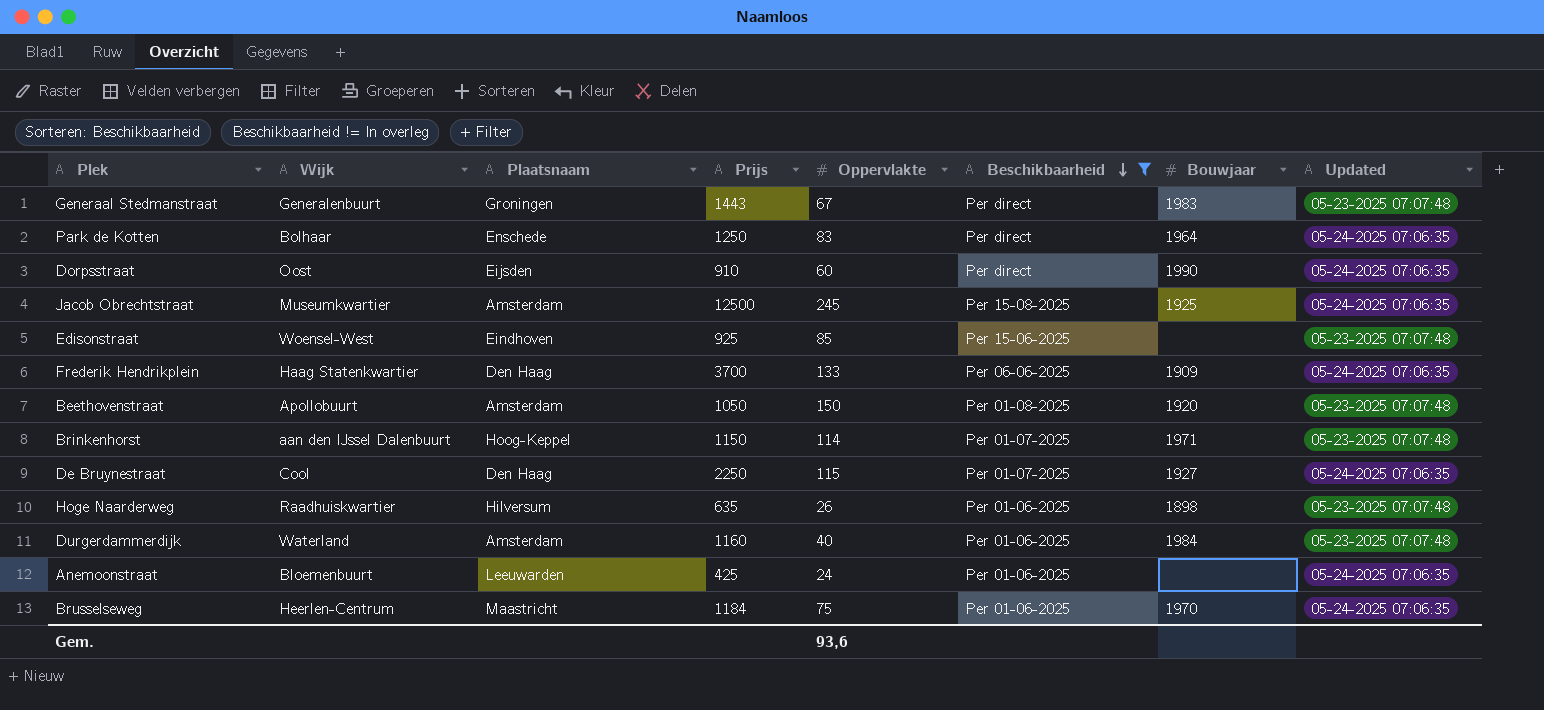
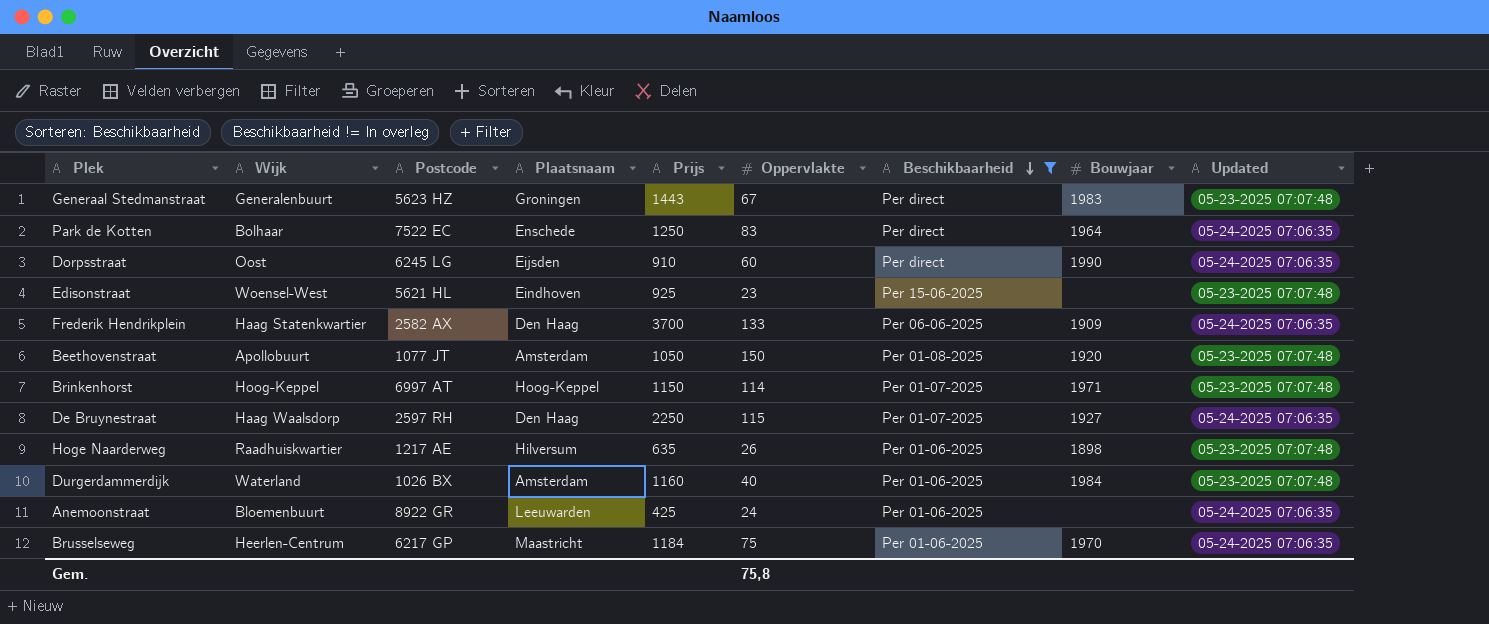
column Postcode | position: none -> 3
row Jacob Obrechtstraat: Museumkwartier | Amsterdam | 12500 | 245 | Per 15-08-2025 | 1925 | 05-24-2025 07:06:35 -> none
Edisonstraat | Oppervlakte: 85 -> 23
Brinkenhorst | Wijk: aan den IJssel Dalenbuurt -> Hoog-Keppel
De Bruynestraat | Wijk: Cool -> Haag Waalsdorp
Gem. | Oppervlakte: 93,6 -> 75,8

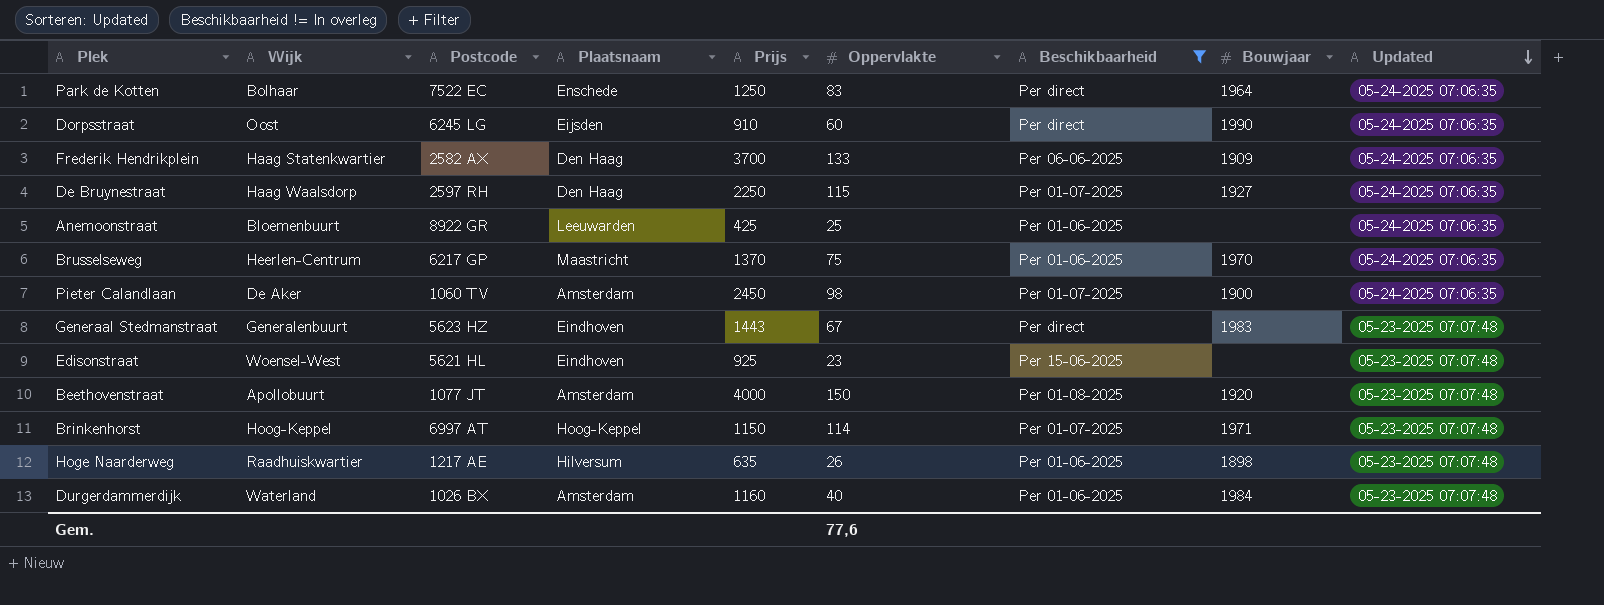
row order: Beschikbaarheid descending -> Updated descending
Anemoonstraat | Oppervlakte: 24 -> 25
Brusselseweg | Prijs: 1184 -> 1370
row Pieter Calandlaan: none -> De Aker | 1060 TV | Amsterdam | 2450 | 98 | Per 01-07-2025 | 1900 | 05-24-2025 07:06:35
Generaal Stedmanstraat | Plaatsnaam: Groningen -> Eindhoven
Beethovenstraat | Prijs: 1050 -> 4000
Gem. | Oppervlakte: 75,8 -> 77,6

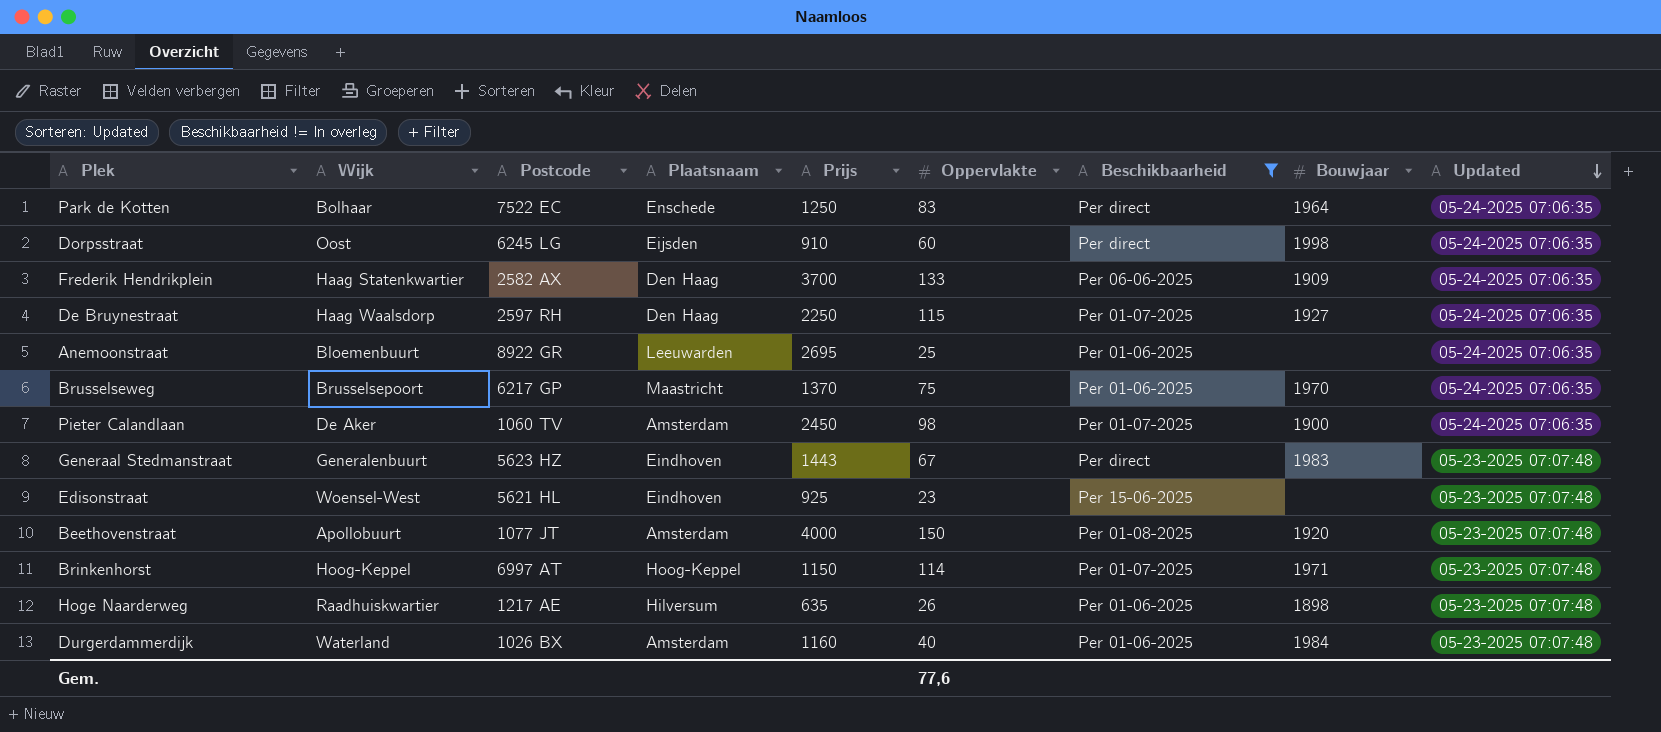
Dorpsstraat | Bouwjaar: 1990 -> 1998
Anemoonstraat | Prijs: 425 -> 2695
Brusselseweg | Wijk: Heerlen-Centrum -> Brusselsepoort

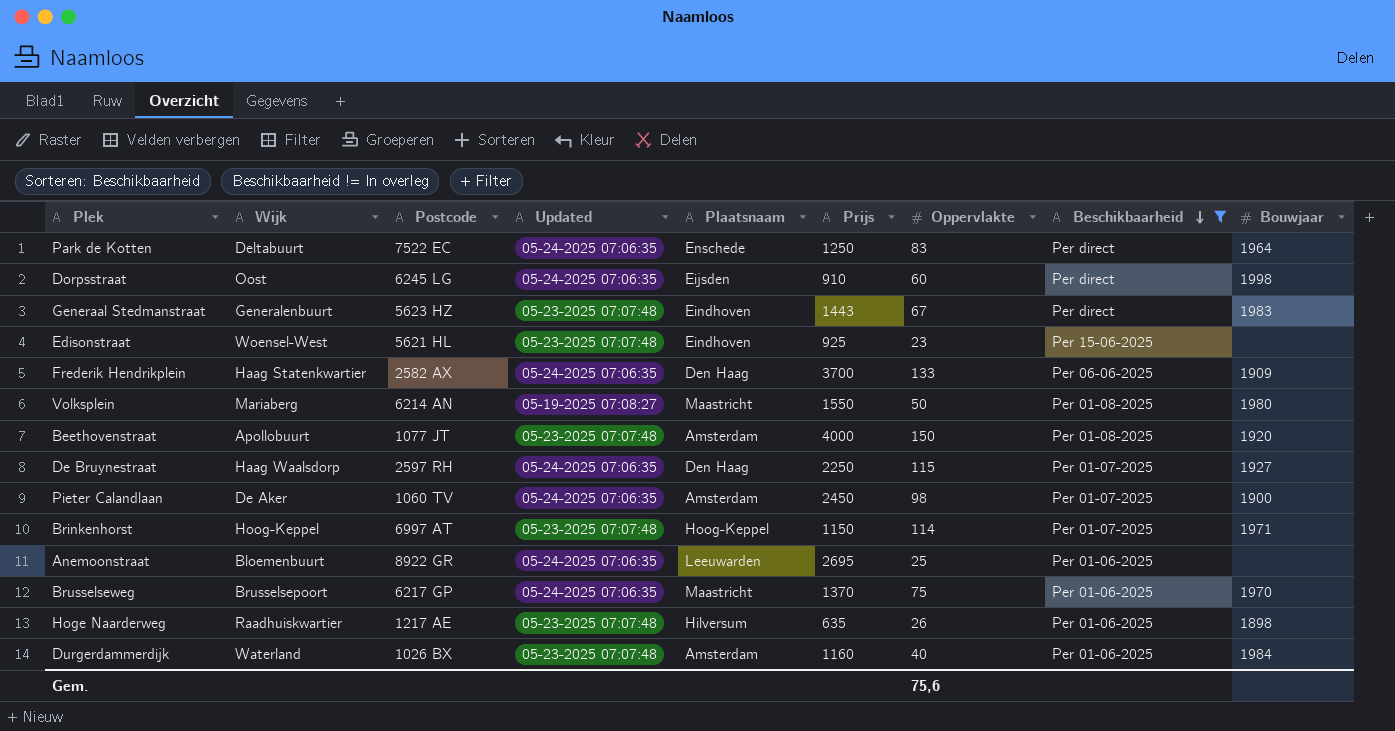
row order: Updated descending -> Beschikbaarheid descending
column Updated | position: 9 -> 4
Park de Kotten | Wijk: Bolhaar -> Deltabuurt
row Volksplein: none -> Mariaberg | 6214 AN | 05-19-2025 07:08:27 | Maastricht | 1550 | 50 | Per 01-08-2025 | 1980
Gem. | Oppervlakte: 77,6 -> 75,6

